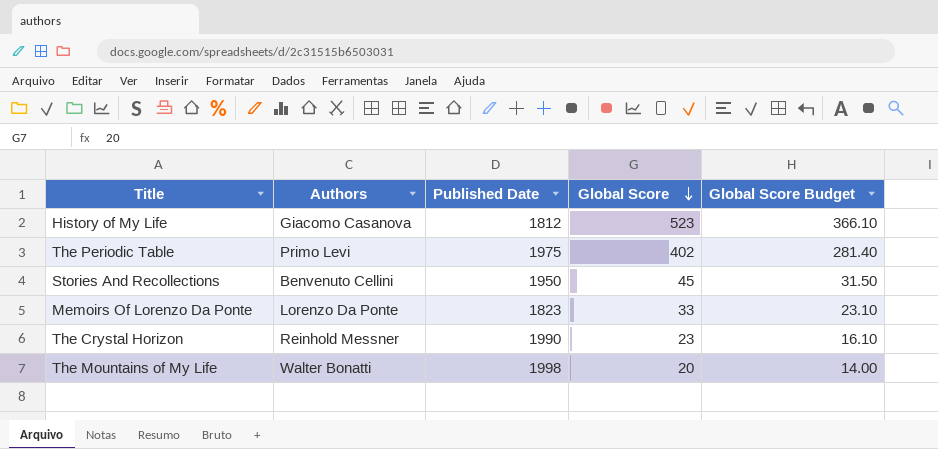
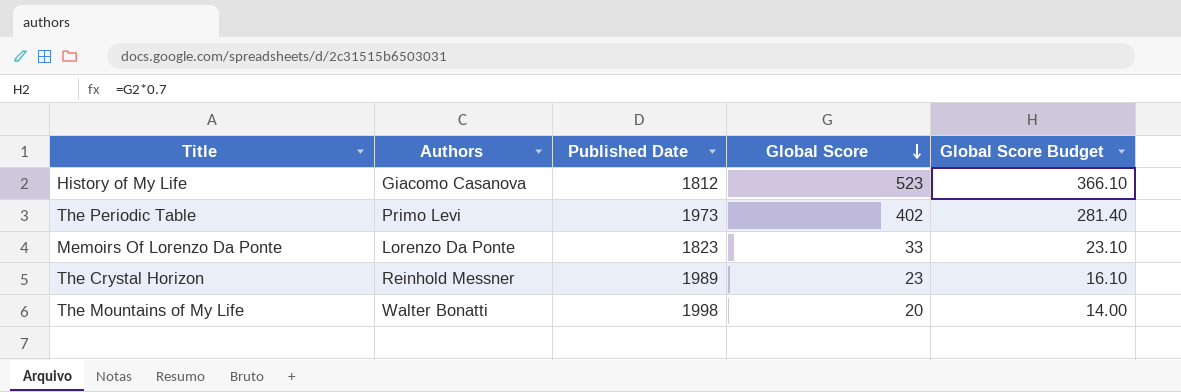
row Stories And Recollections: Benvenuto Cellini | 1950 | 45 | 31.50 -> none
The Periodic Table | Published Date: 1975 -> 1973
The Crystal Horizon | Published Date: 1990 -> 1989

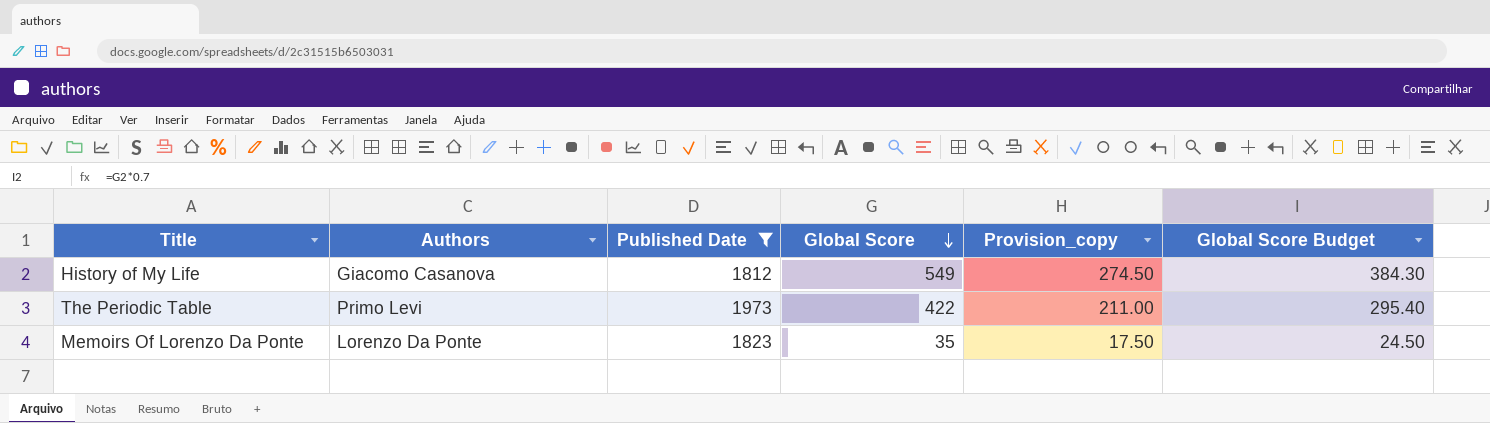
filter: none -> Published Date <= 1973
column Provision_copy | formula: none -> [Global Score] * 0.5
History of My Life | Global Score: 523 -> 549
History of My Life | Global Score Budget: 366.10 -> 384.30
The Periodic Table | Global Score: 402 -> 422
The Periodic Table | Global Score Budget: 281.40 -> 295.40
Memoirs Of Lorenzo Da Ponte | Global Score: 33 -> 35
Memoirs Of Lorenzo Da Ponte | Global Score Budget: 23.10 -> 24.50

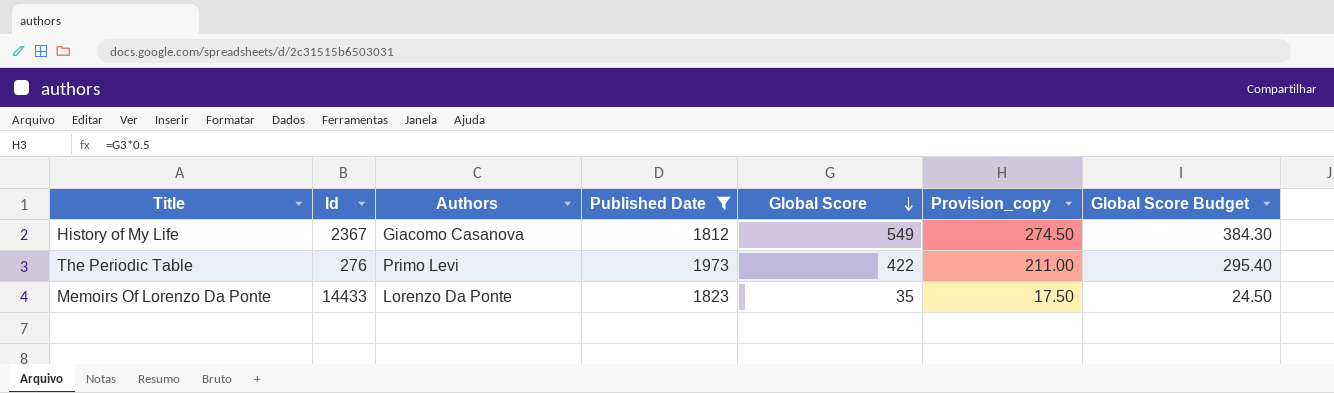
column Id | position: none -> 2

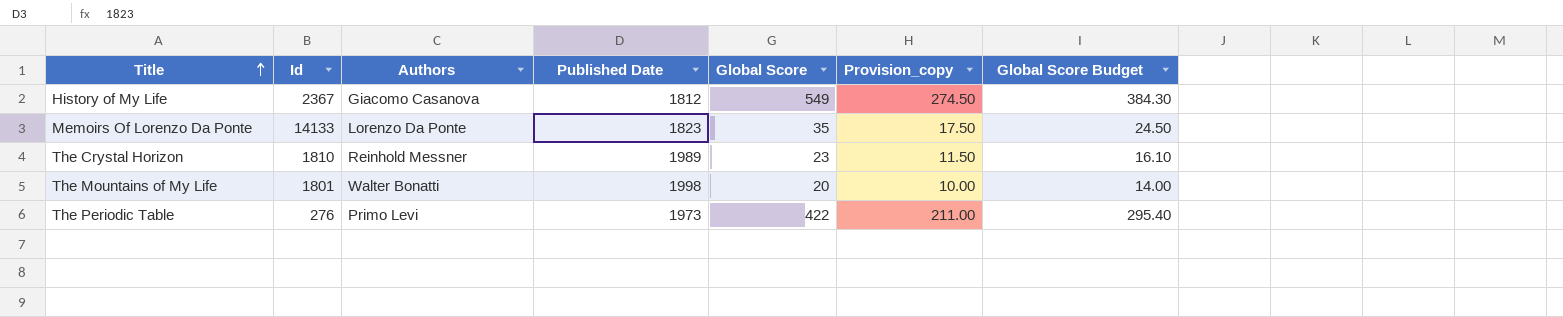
filter: Published Date <= 1973 -> none
row order: Global Score descending -> Title ascending
Memoirs Of Lorenzo Da Ponte | Id: 14433 -> 14133

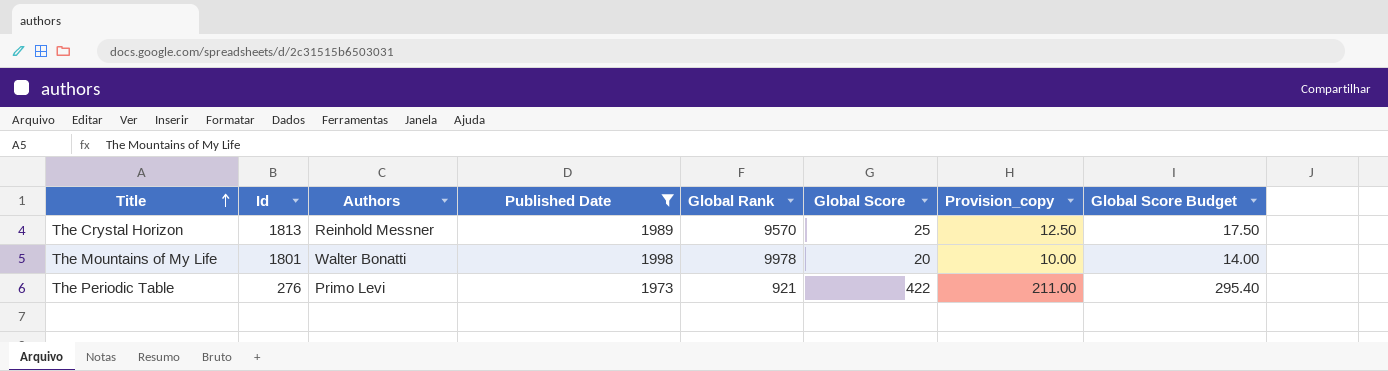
filter: none -> Published Date >= 1973
column Global Rank | position: none -> 5
The Crystal Horizon | Id: 1810 -> 1813
The Crystal Horizon | Global Score: 23 -> 25
The Crystal Horizon | Provision_copy: 11.50 -> 12.50
The Crystal Horizon | Global Score Budget: 16.10 -> 17.50

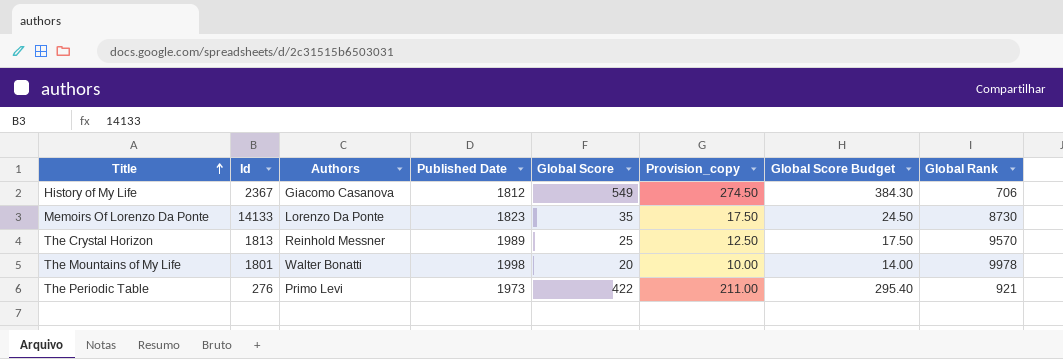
filter: Published Date >= 1973 -> none
column Global Rank | position: 5 -> 8

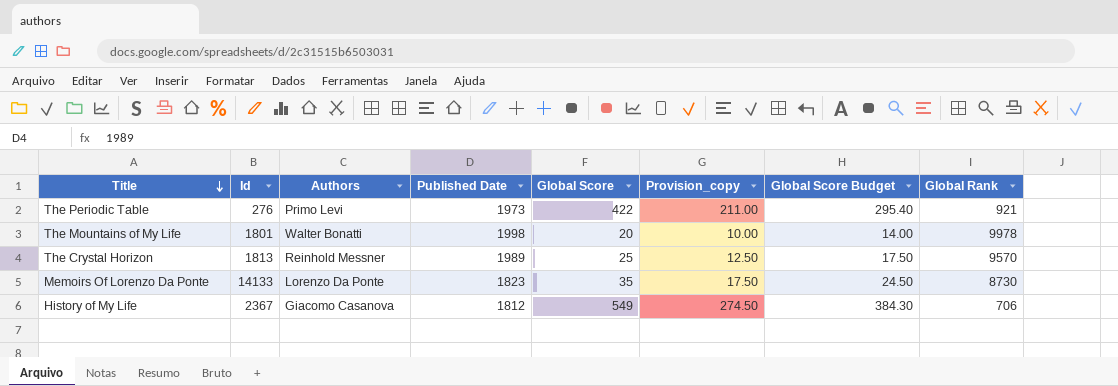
row order: Title ascending -> Title descending

